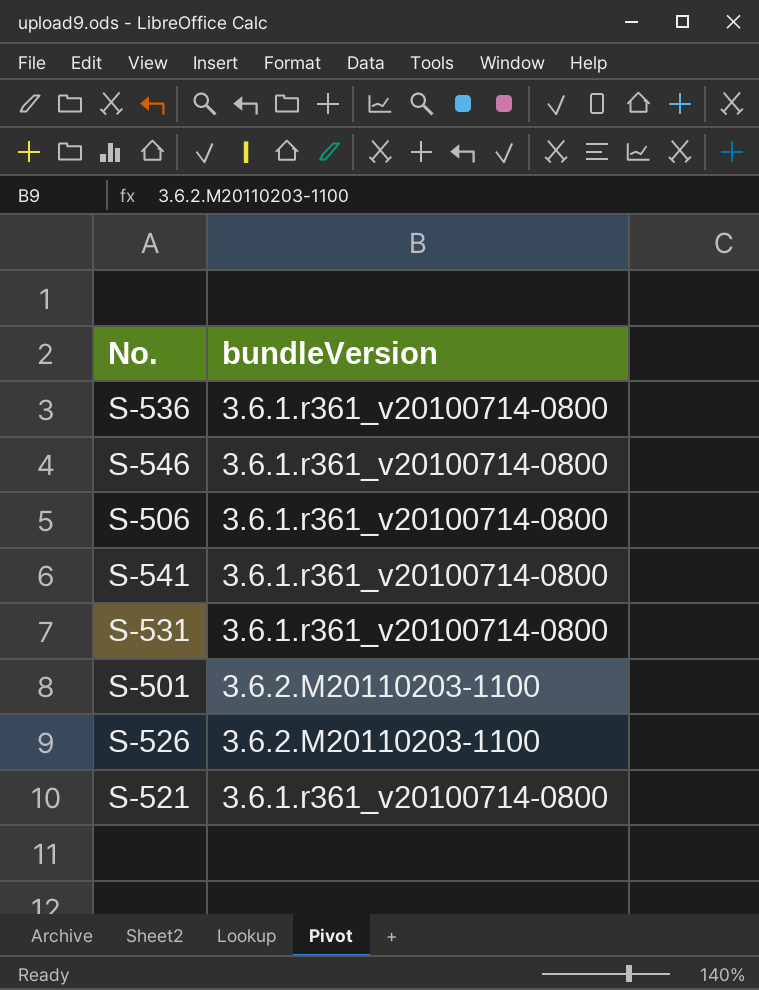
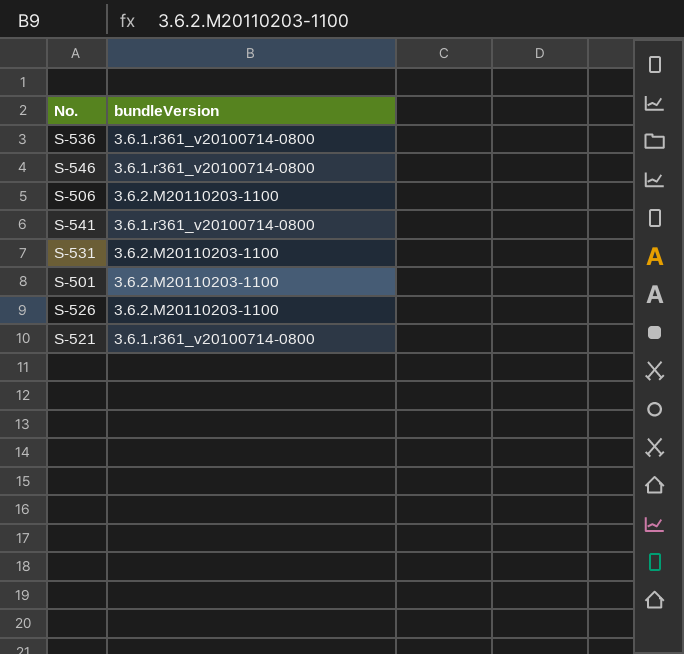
S-506 | bundleVersion: 3.6.1.r361_v20100714-0800 -> 3.6.2.M20110203-1100
S-531 | bundleVersion: 3.6.1.r361_v20100714-0800 -> 3.6.2.M20110203-1100

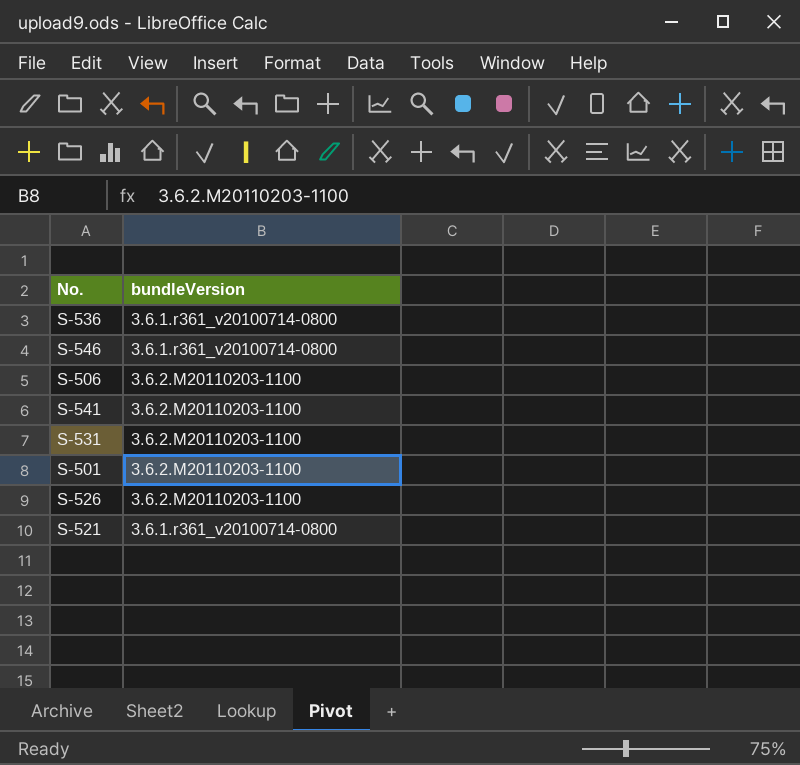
S-541 | bundleVersion: 3.6.1.r361_v20100714-0800 -> 3.6.2.M20110203-1100

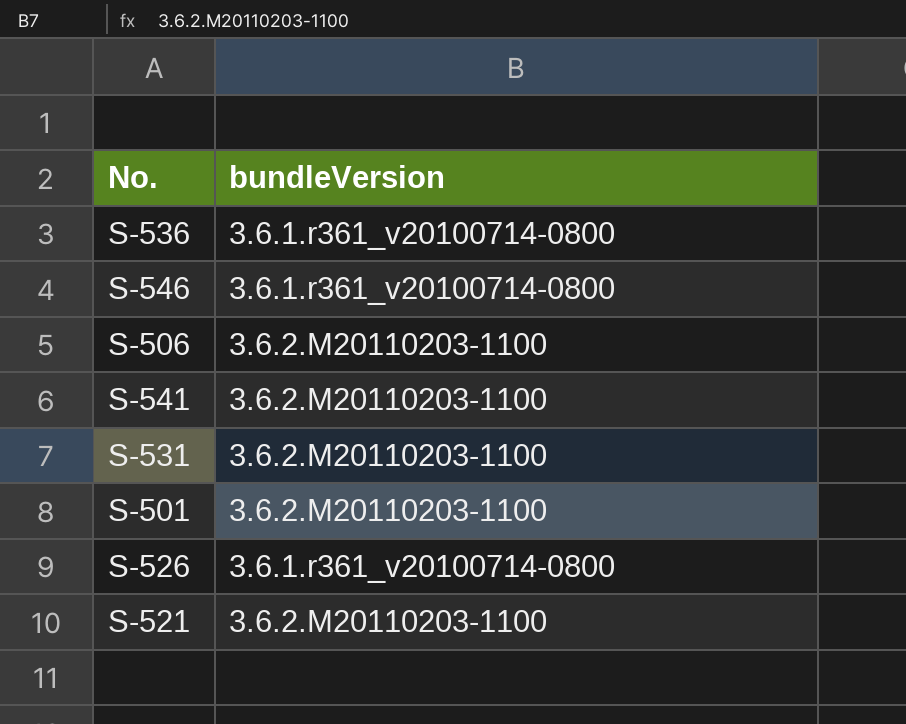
S-526 | bundleVersion: 3.6.2.M20110203-1100 -> 3.6.1.r361_v20100714-0800
S-521 | bundleVersion: 3.6.1.r361_v20100714-0800 -> 3.6.2.M20110203-1100

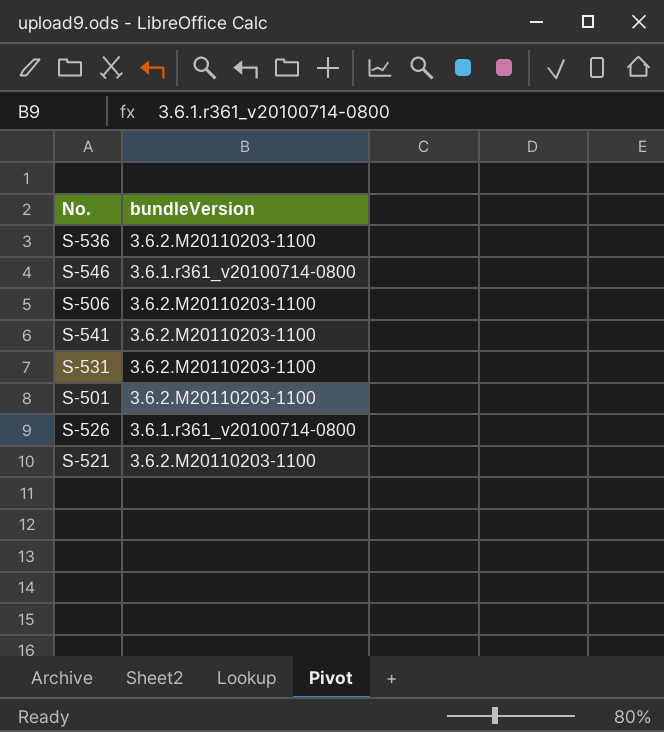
S-536 | bundleVersion: 3.6.1.r361_v20100714-0800 -> 3.6.2.M20110203-1100

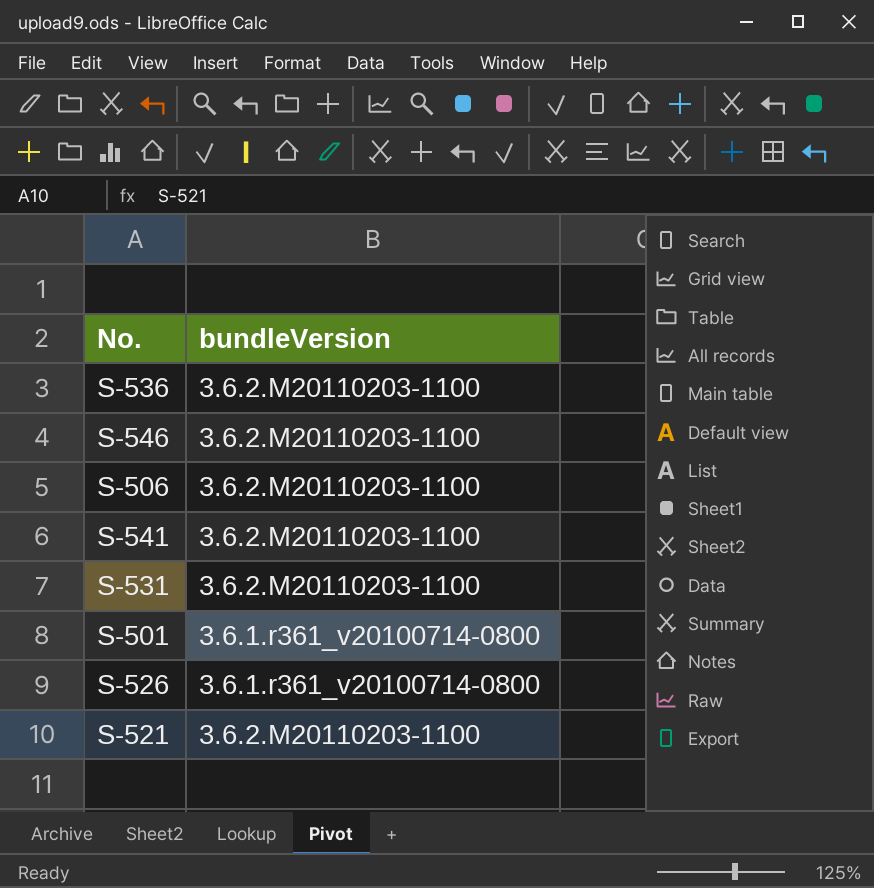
S-546 | bundleVersion: 3.6.1.r361_v20100714-0800 -> 3.6.2.M20110203-1100
S-501 | bundleVersion: 3.6.2.M20110203-1100 -> 3.6.1.r361_v20100714-0800

